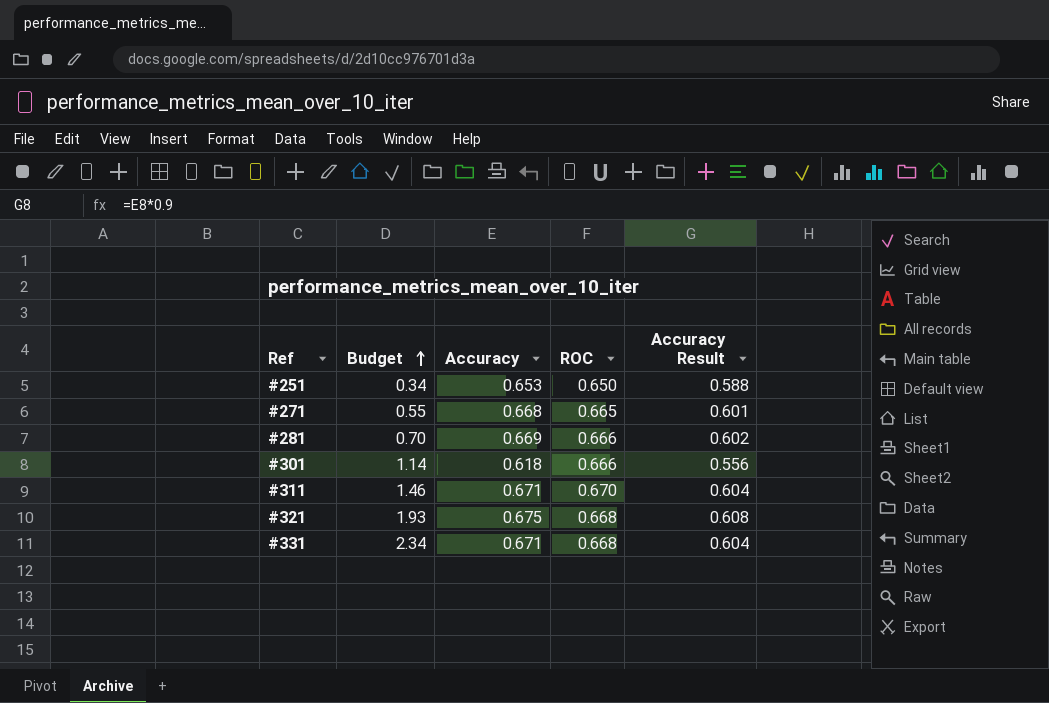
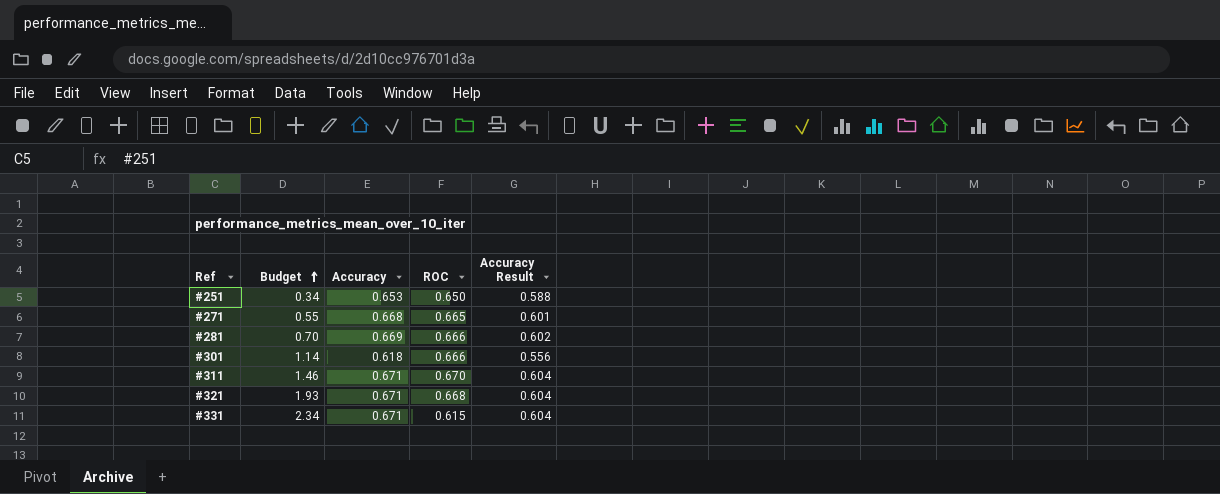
#321 | Accuracy: 0.675 -> 0.671
#321 | Accuracy Result: 0.608 -> 0.604
#331 | ROC: 0.668 -> 0.615

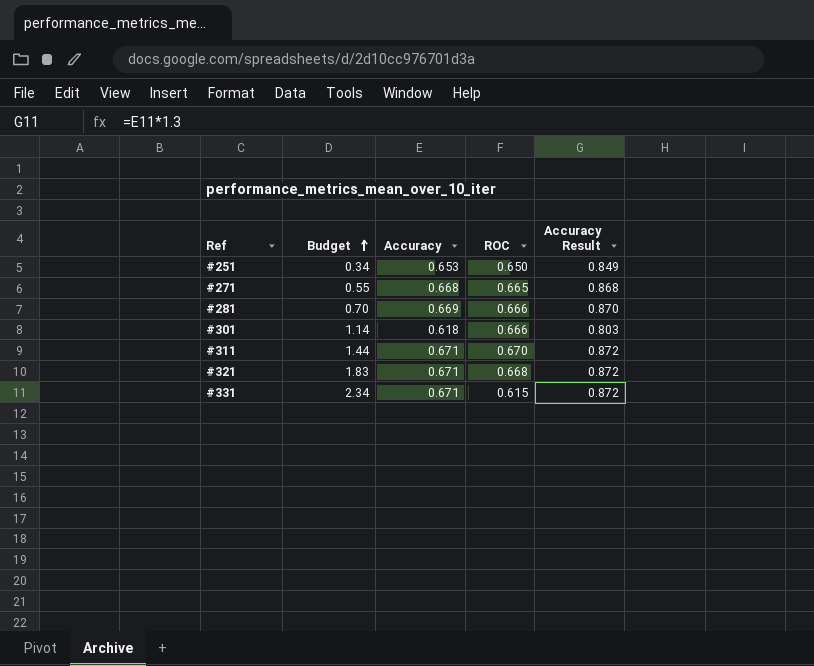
column Accuracy Result | formula: [Accuracy] * 0.9 -> [Accuracy] * 1.3
#311 | Budget: 1.46 -> 1.44
#321 | Budget: 1.93 -> 1.83

